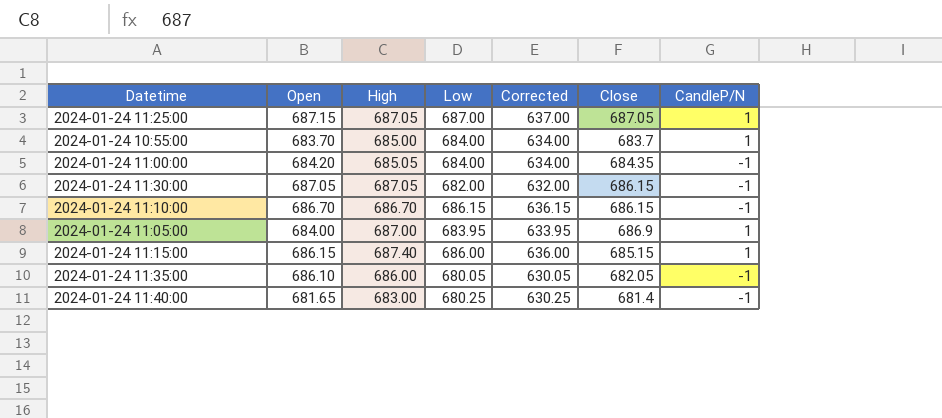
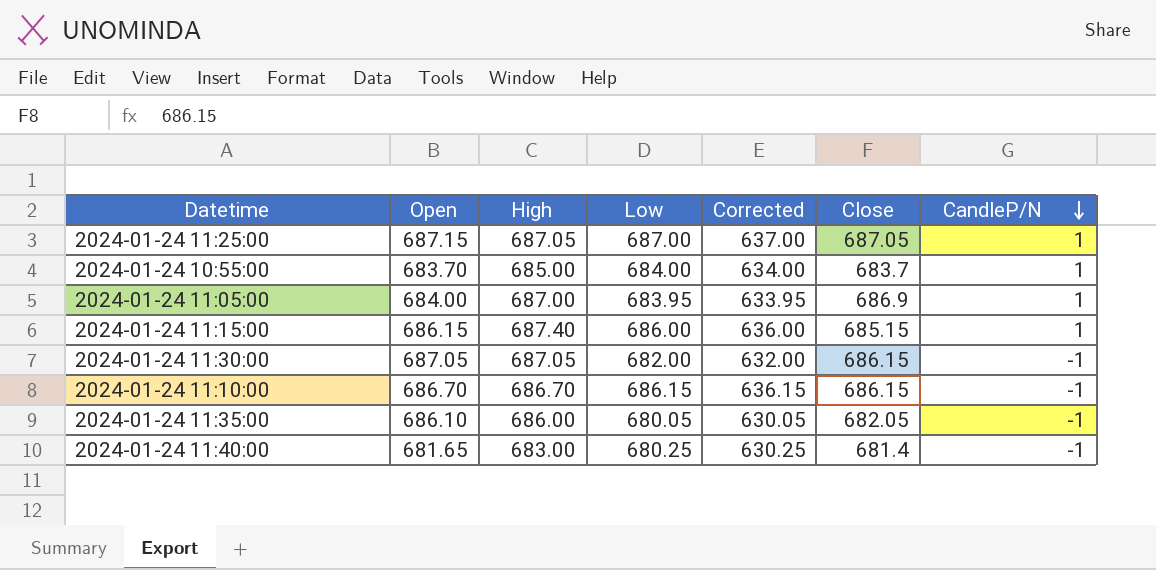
row order: none -> CandleP/N descending
row 2024-01-24 11:00:00: 684.20 | 685.05 | 684.00 | 634.00 | 684.35 | -1 -> none

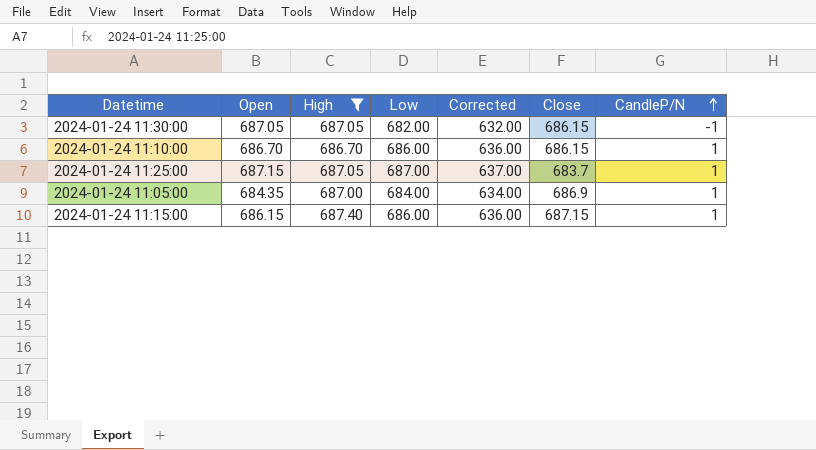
filter: none -> High >= 686.70
row order: CandleP/N descending -> CandleP/N ascending
2024-01-24 11:10:00 | Low: 686.15 -> 686.00
2024-01-24 11:10:00 | Corrected: 636.15 -> 636.00
2024-01-24 11:10:00 | CandleP/N: -1 -> 1
2024-01-24 11:25:00 | Close: 687.05 -> 683.7
2024-01-24 11:05:00 | Open: 684.00 -> 684.35
2024-01-24 11:05:00 | Low: 683.95 -> 684.00
2024-01-24 11:05:00 | Corrected: 633.95 -> 634.00
2024-01-24 11:15:00 | Close: 685.15 -> 687.15

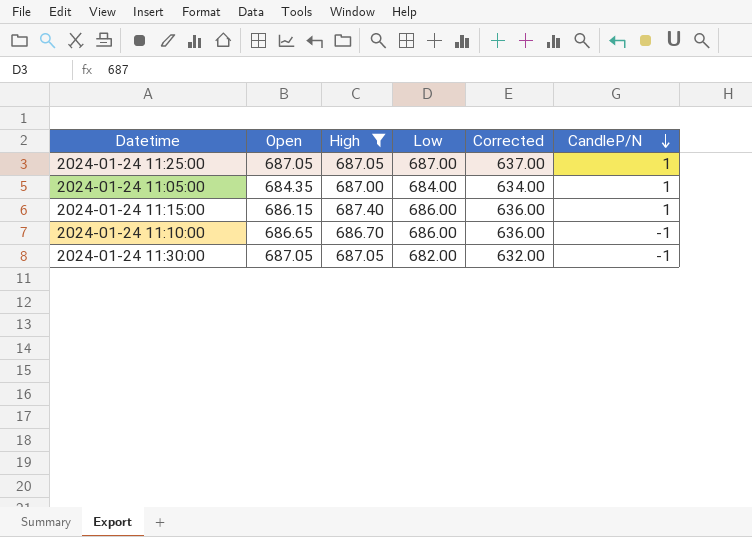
row order: CandleP/N ascending -> CandleP/N descending
column Close | position: 6 -> none
2024-01-24 11:25:00 | Open: 687.15 -> 687.05
2024-01-24 11:10:00 | Open: 686.70 -> 686.65
2024-01-24 11:10:00 | CandleP/N: 1 -> -1

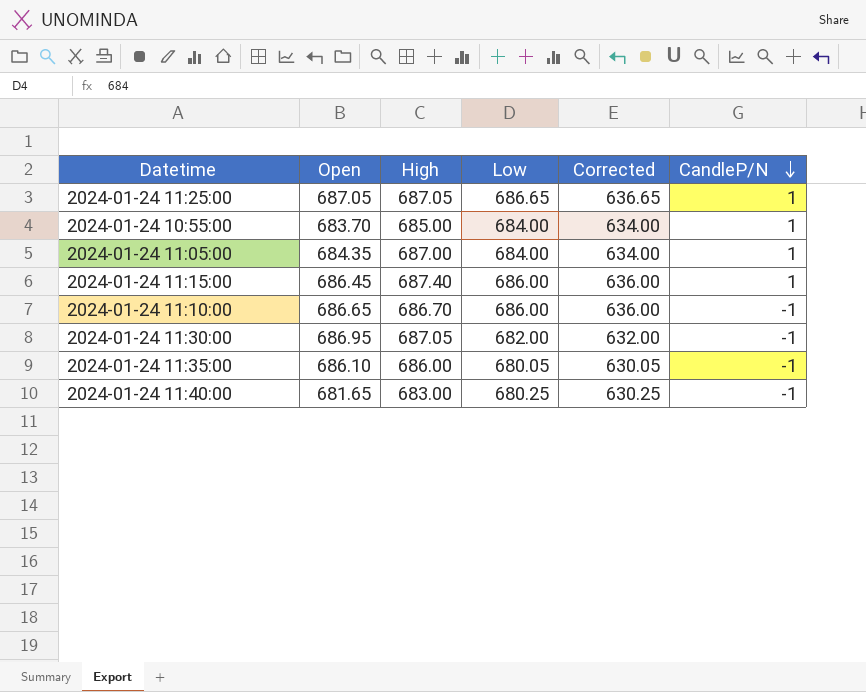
filter: High >= 686.70 -> none
2024-01-24 11:25:00 | Low: 687.00 -> 686.65
2024-01-24 11:25:00 | Corrected: 637.00 -> 636.65
2024-01-24 11:15:00 | Open: 686.15 -> 686.45
2024-01-24 11:30:00 | Open: 687.05 -> 686.95

